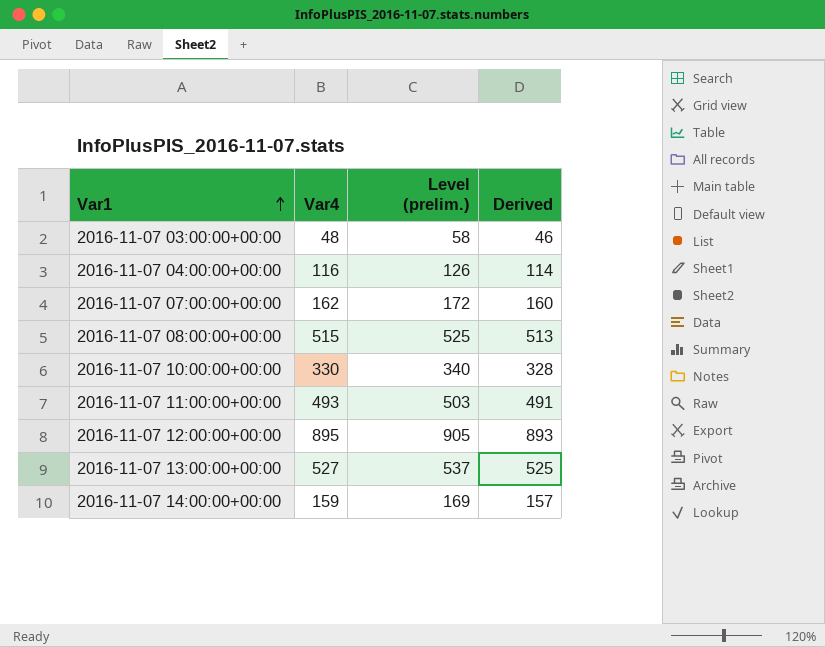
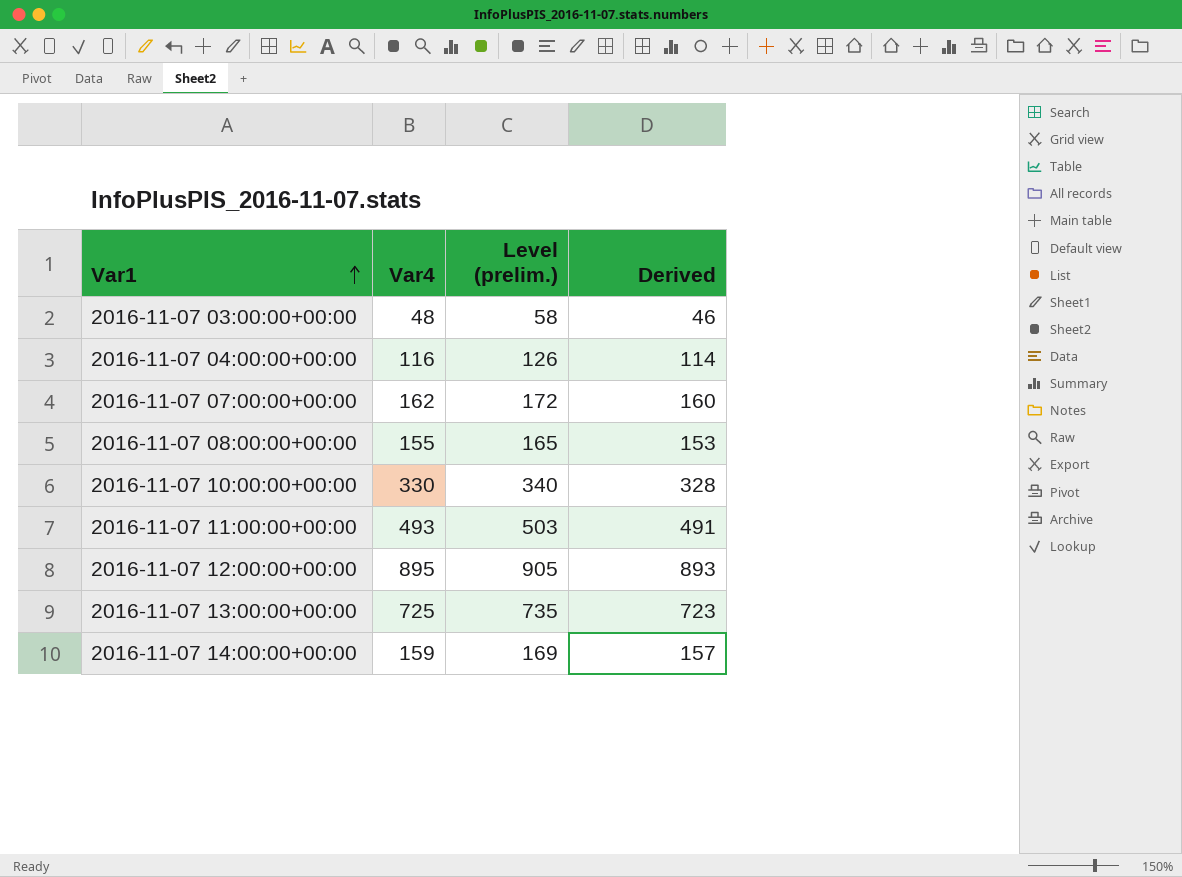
2016-11-07 08:00:00+00:00 | Var4: 515 -> 155
2016-11-07 08:00:00+00:00 | Level (prelim.): 525 -> 165
2016-11-07 08:00:00+00:00 | Derived: 513 -> 153
2016-11-07 13:00:00+00:00 | Var4: 527 -> 725
2016-11-07 13:00:00+00:00 | Level (prelim.): 537 -> 735
2016-11-07 13:00:00+00:00 | Derived: 525 -> 723

